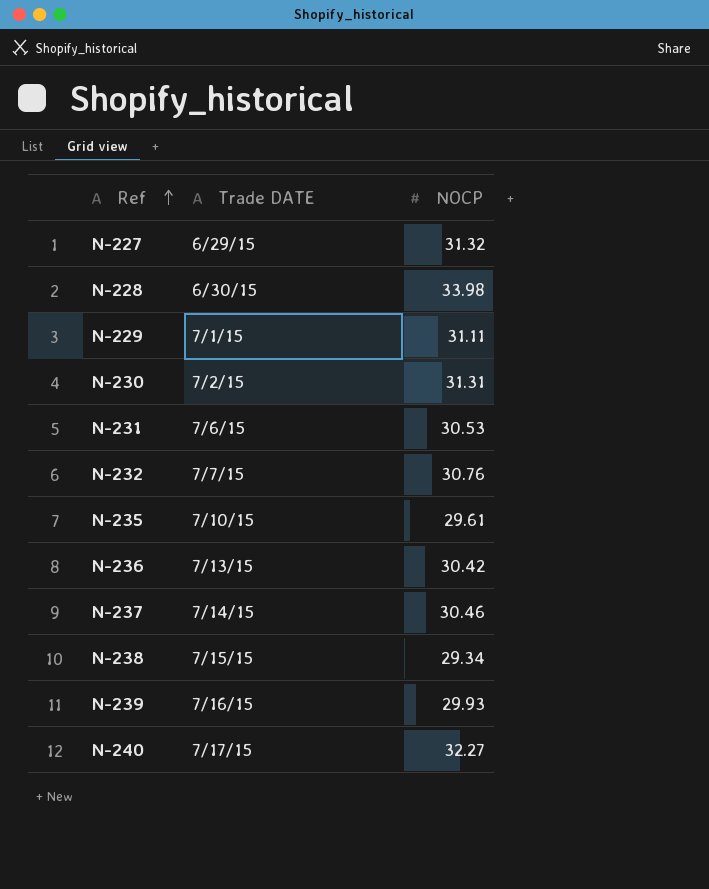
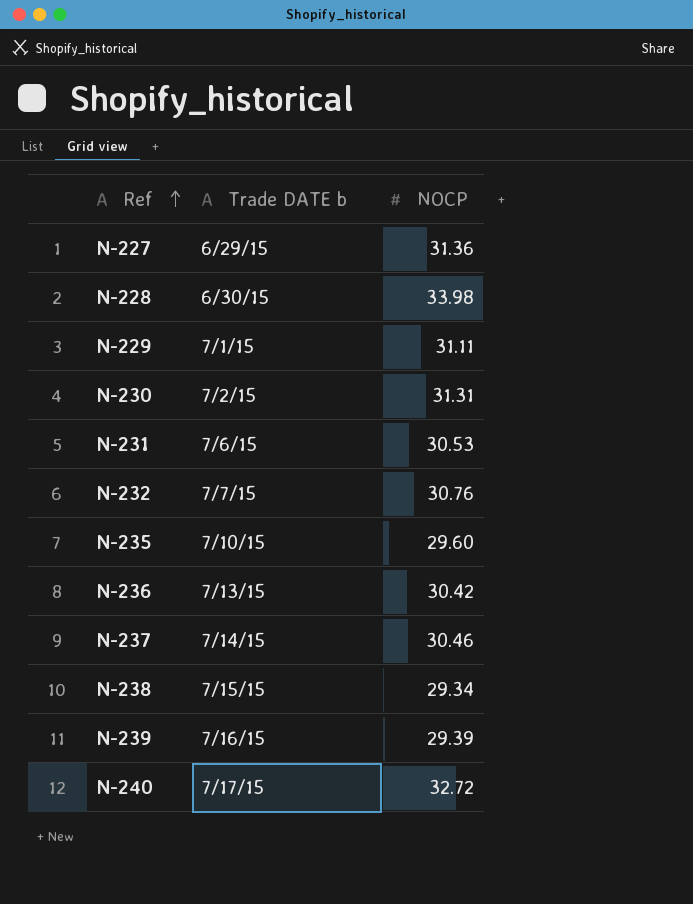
column name: Trade DATE -> Trade DATE b
N-227 | NOCP: 31.32 -> 31.36
N-235 | NOCP: 29.61 -> 29.60
N-239 | NOCP: 29.93 -> 29.39
N-240 | NOCP: 32.27 -> 32.72

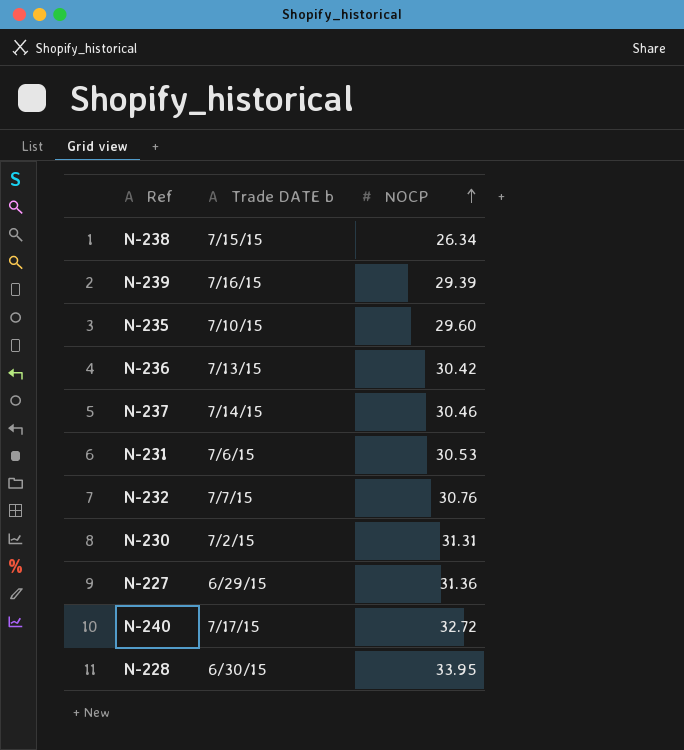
row order: Ref ascending -> NOCP ascending
row N-229: 7/1/15 | 31.11 -> none
N-238 | NOCP: 29.34 -> 26.34
N-228 | NOCP: 33.98 -> 33.95

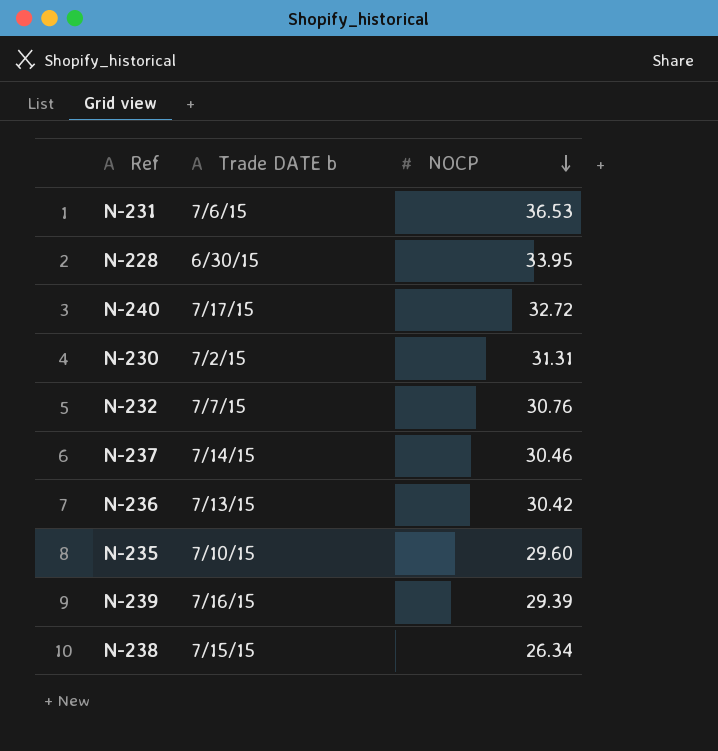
row order: NOCP ascending -> NOCP descending
row N-227: 6/29/15 | 31.36 -> none
N-231 | NOCP: 30.53 -> 36.53

